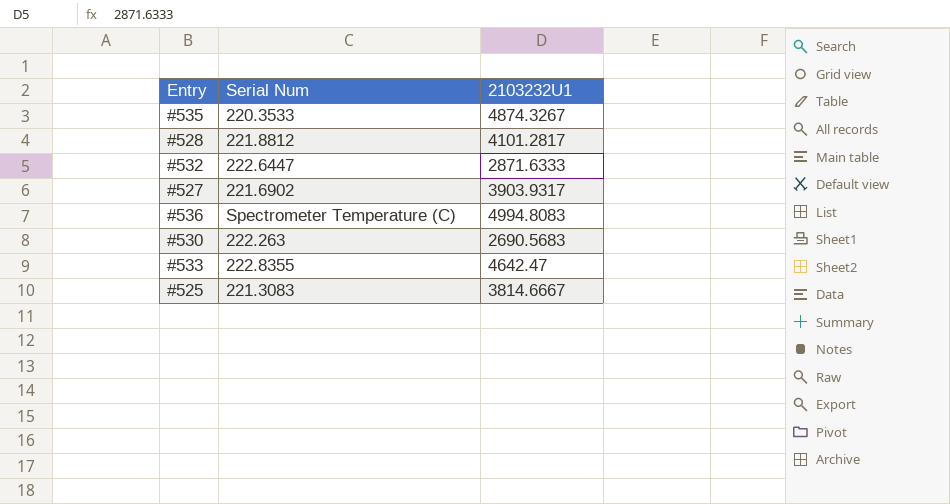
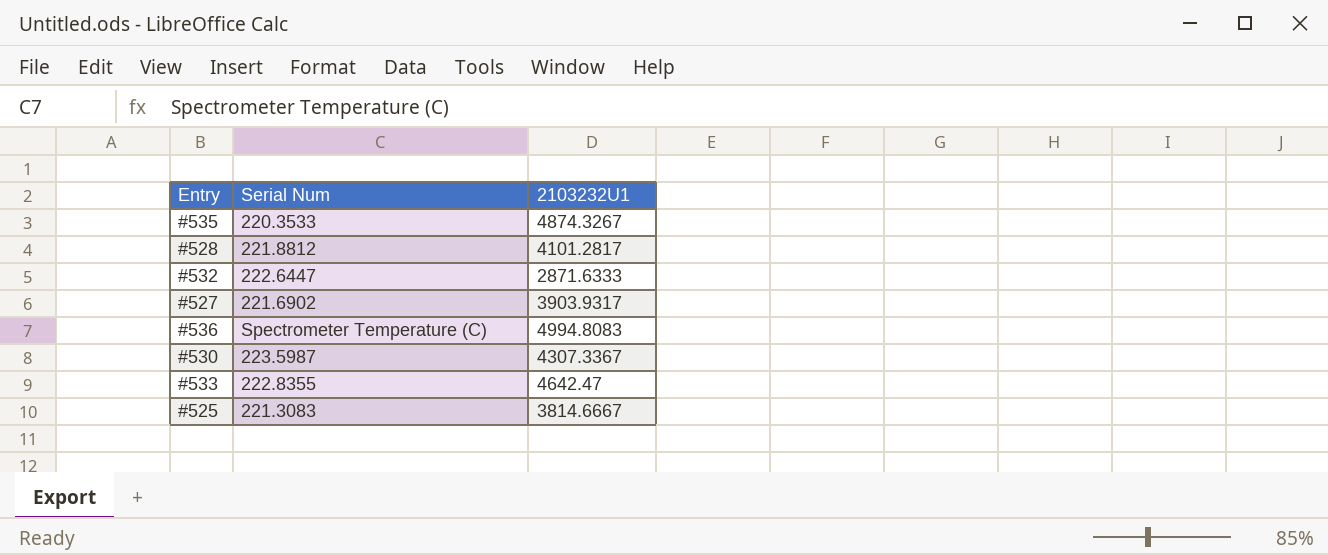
#530 | Serial Num: 222.263 -> 223.5987
#530 | 2103232U1: 2690.5683 -> 4307.3367

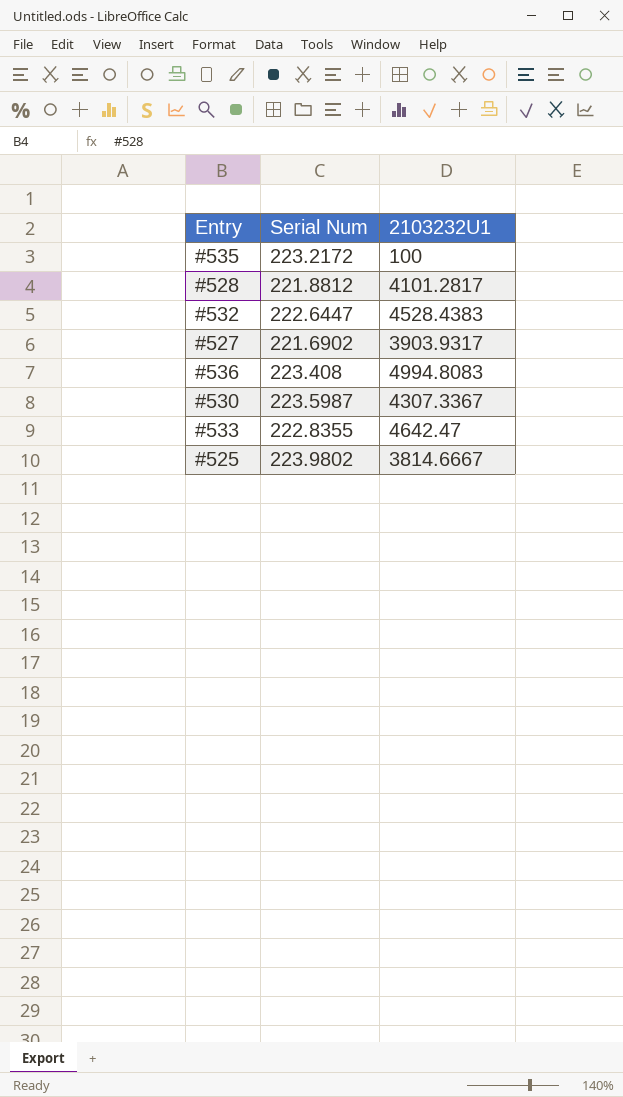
#535 | Serial Num: 220.3533 -> 223.2172
#535 | 2103232U1: 4874.3267 -> 100
#532 | 2103232U1: 2871.6333 -> 4528.4383
#536 | Serial Num: Spectrometer Temperature (C) -> 223.408
#525 | Serial Num: 221.3083 -> 223.9802

